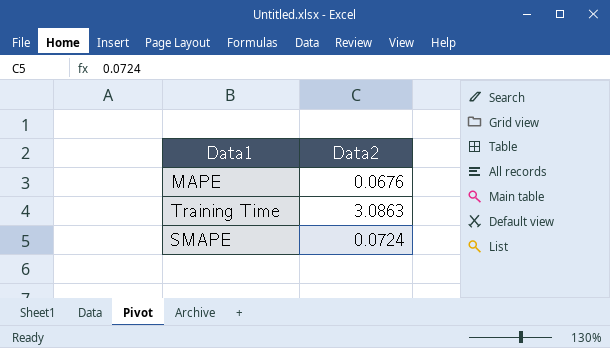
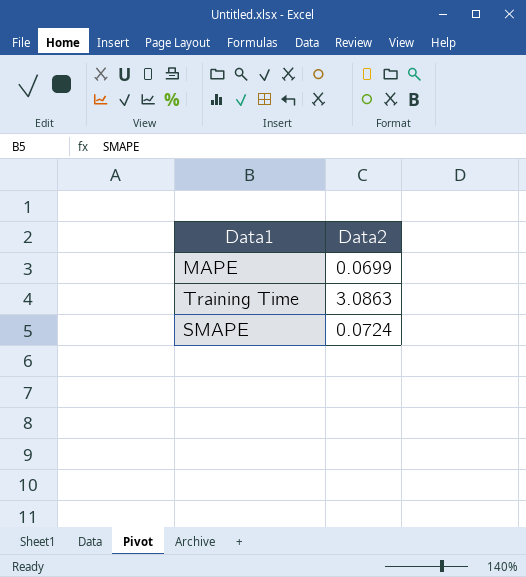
MAPE | Data2: 0.0676 -> 0.0699

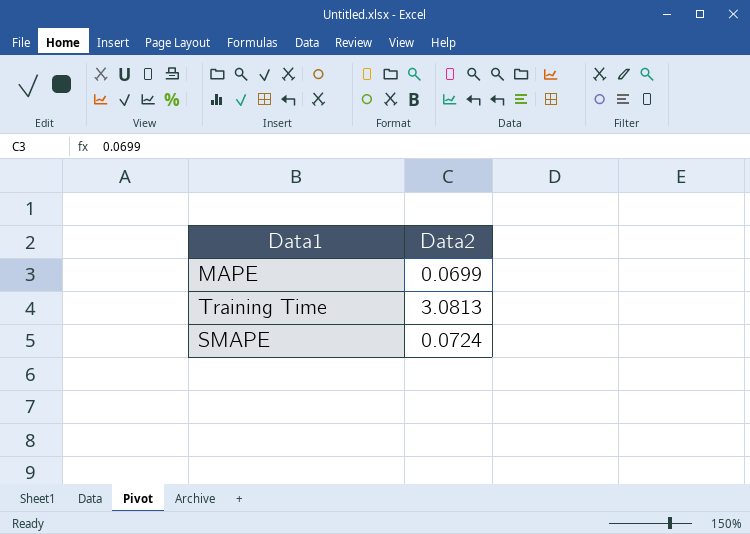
Training Time | Data2: 3.0863 -> 3.0813

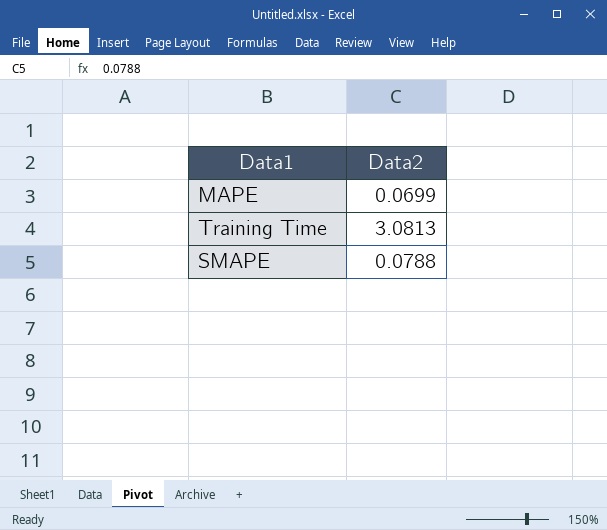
SMAPE | Data2: 0.0724 -> 0.0788

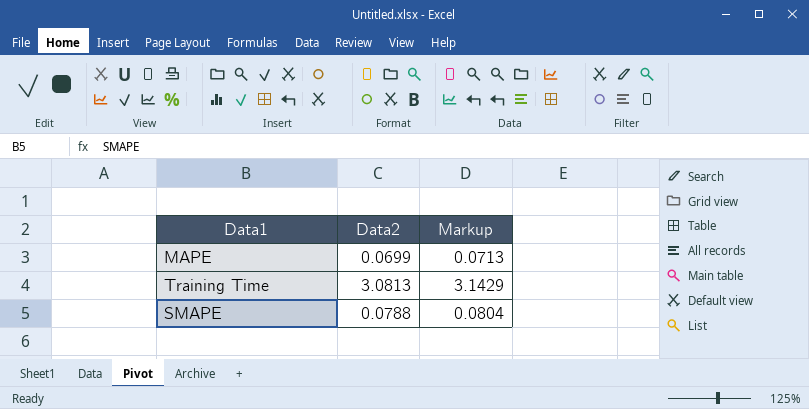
column Markup | formula: none -> [Data2] * 1.02

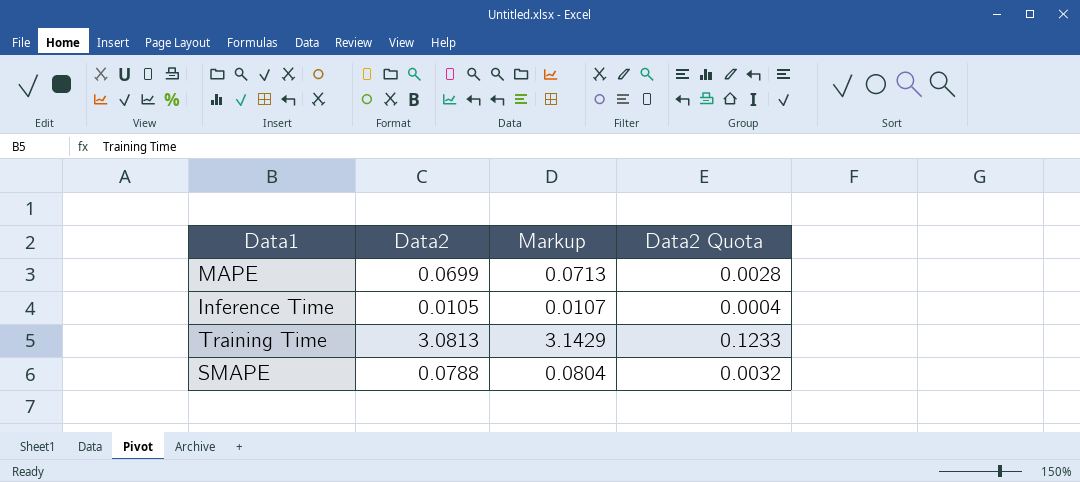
column Data2 Quota | formula: none -> [Data2] * 0.04
row Inference Time: none -> 0.0105 | 0.0107 | 0.0004

